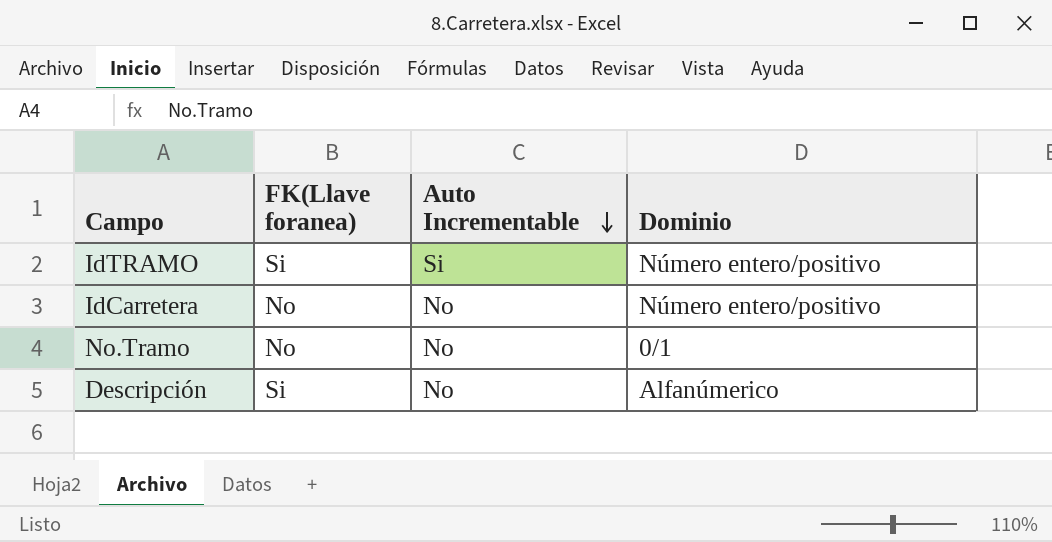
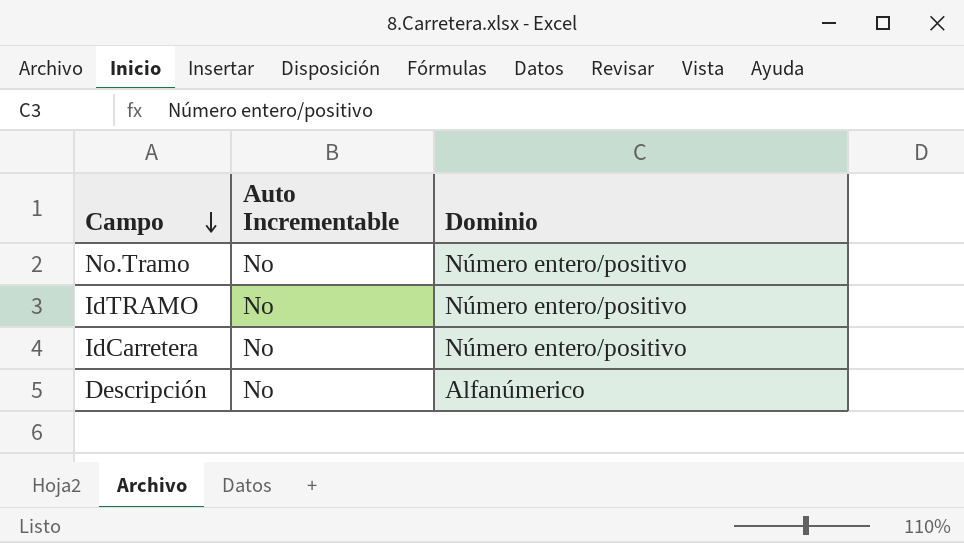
row order: Auto Incrementable descending -> Campo descending
column FK(Llave foranea) | position: 2 -> none
No.Tramo | Dominio: 0/1 -> Número entero/positivo
IdTRAMO | Auto Incrementable: Si -> No

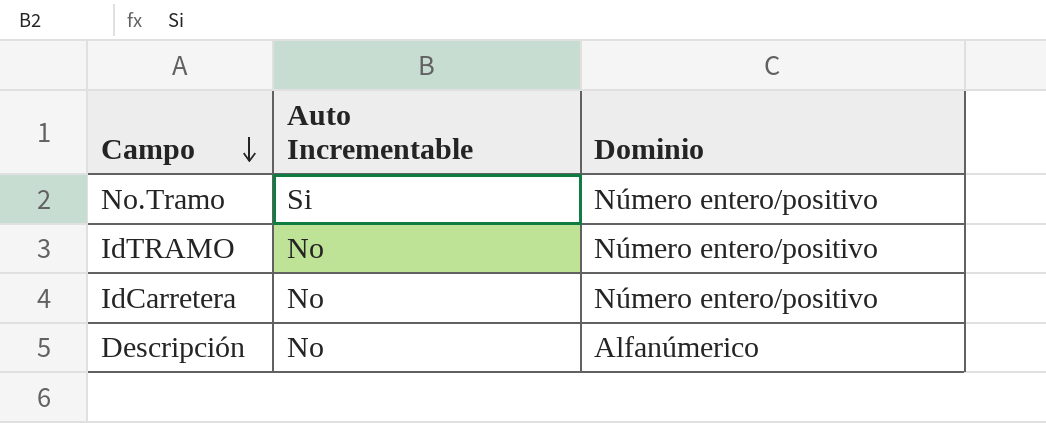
No.Tramo | Auto Incrementable: No -> Si

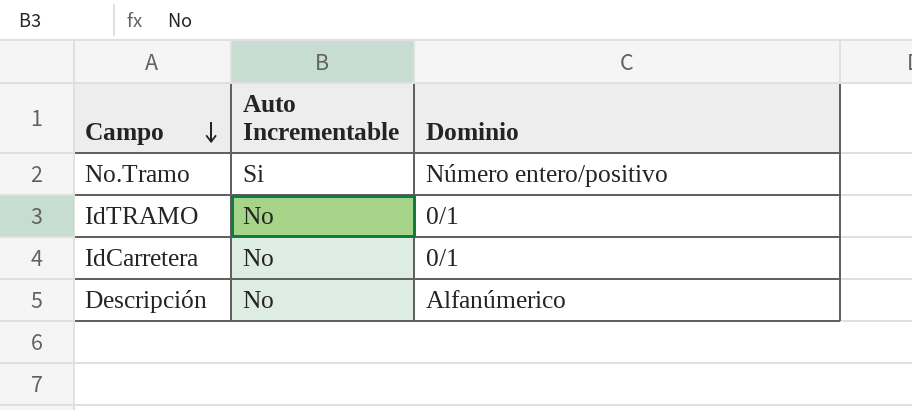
IdTRAMO | Dominio: Número entero/positivo -> 0/1
IdCarretera | Dominio: Número entero/positivo -> 0/1

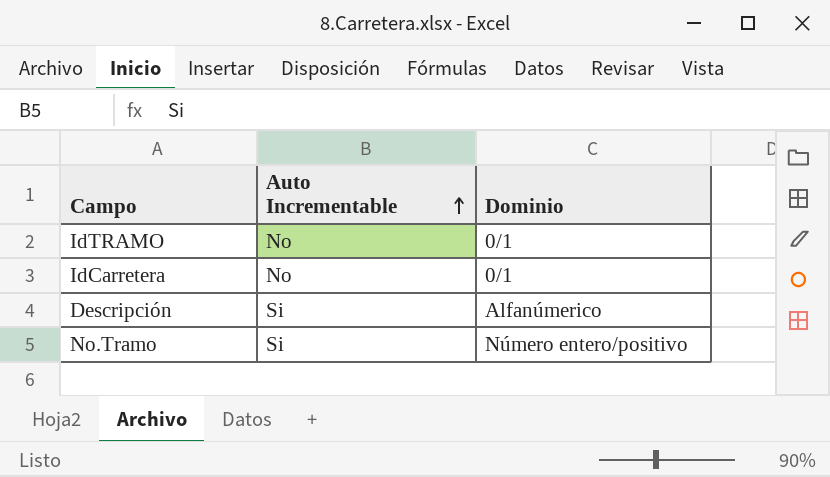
row order: Campo descending -> Auto Incrementable ascending
Descripción | Auto Incrementable: No -> Si

